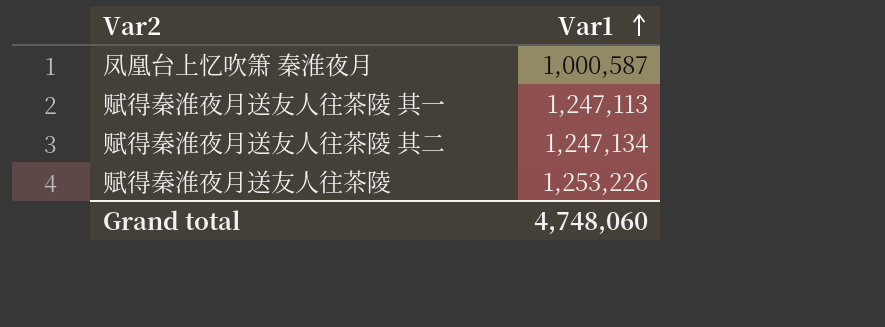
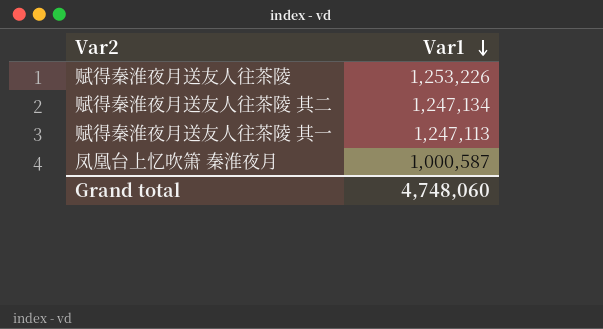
row order: Var1 ascending -> Var1 descending

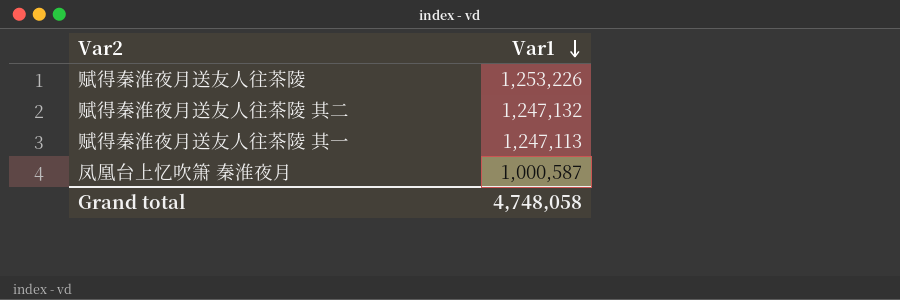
赋得秦淮夜月送友人往茶陵 其二 | Var1: 1,247,134 -> 1,247,132
Grand total | Var1: 4,748,060 -> 4,748,058

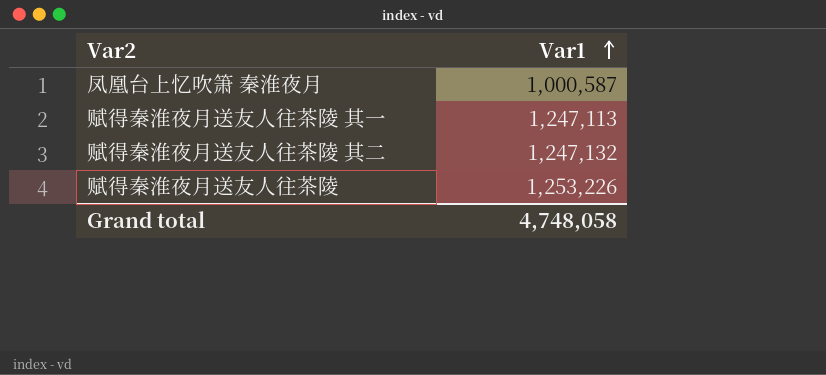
row order: Var1 descending -> Var1 ascending

